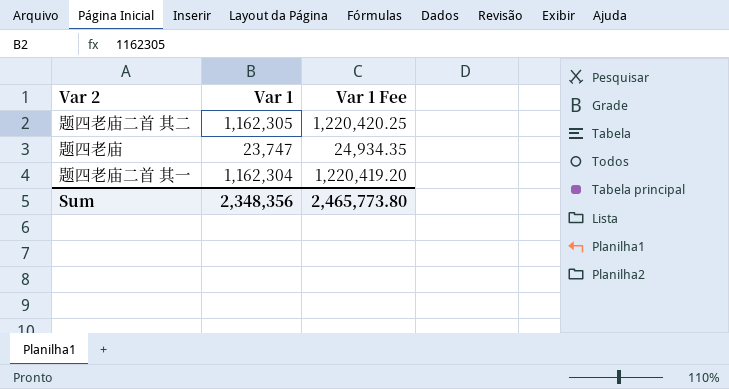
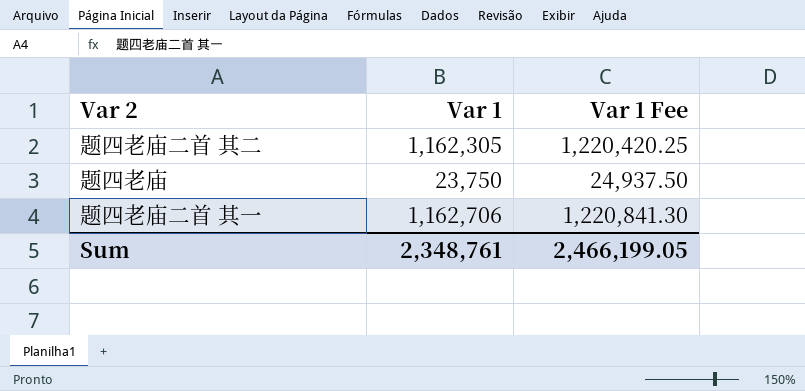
题四老庙 | Var 1: 23,747 -> 23,750
题四老庙 | Var 1 Fee: 24,934.35 -> 24,937.50
题四老庙二首 其一 | Var 1: 1,162,304 -> 1,162,706
题四老庙二首 其一 | Var 1 Fee: 1,220,419.20 -> 1,220,841.30
Sum | Var 1: 2,348,356 -> 2,348,761
Sum | Var 1 Fee: 2,465,773.80 -> 2,466,199.05

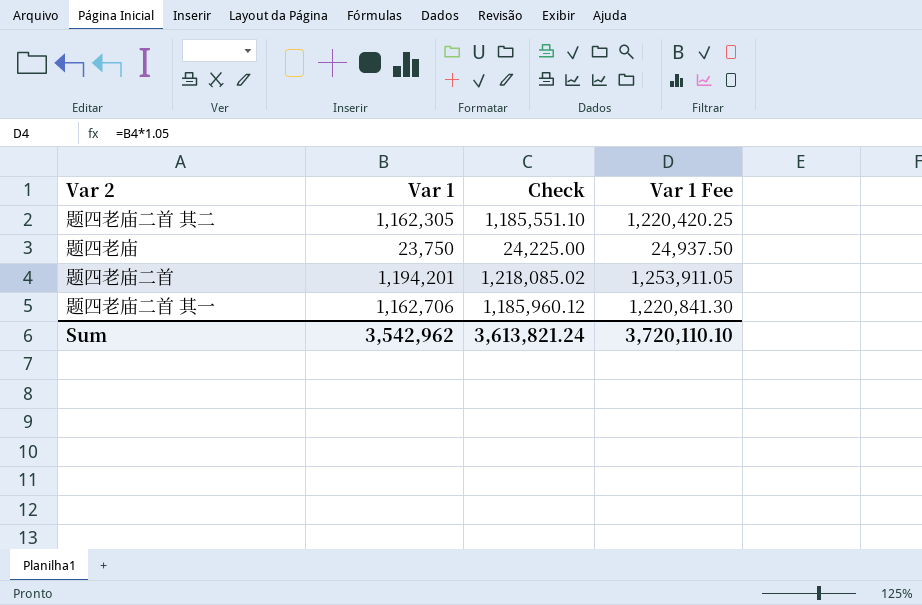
column Check | formula: none -> [Var 1] * 1.02
row 题四老庙二首: none -> 1,194,201 | 1,218,085.02 | 1,253,911.05
Sum | Var 1: 2,348,761 -> 3,542,962
Sum | Var 1 Fee: 2,466,199.05 -> 3,720,110.10

